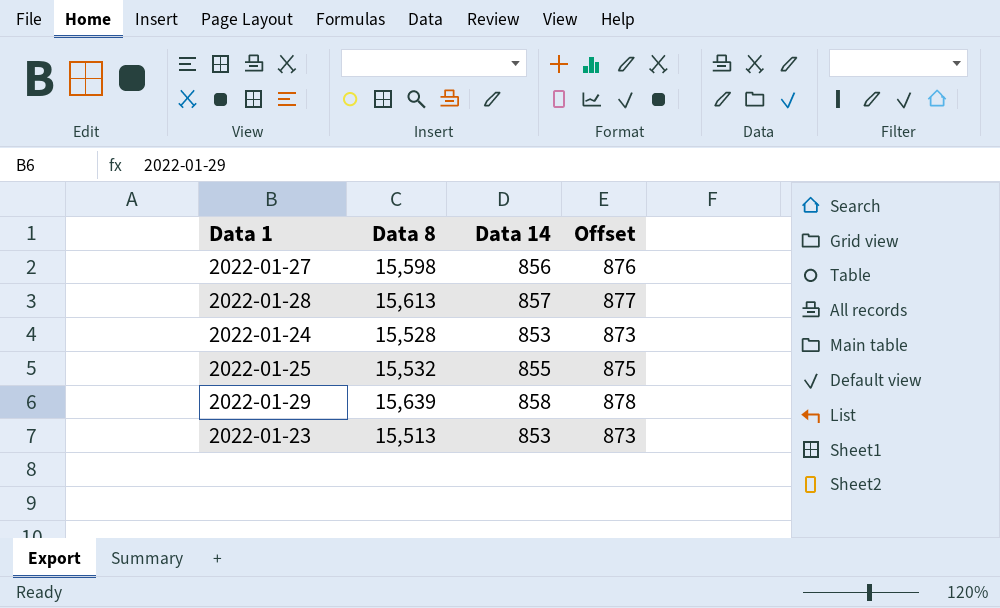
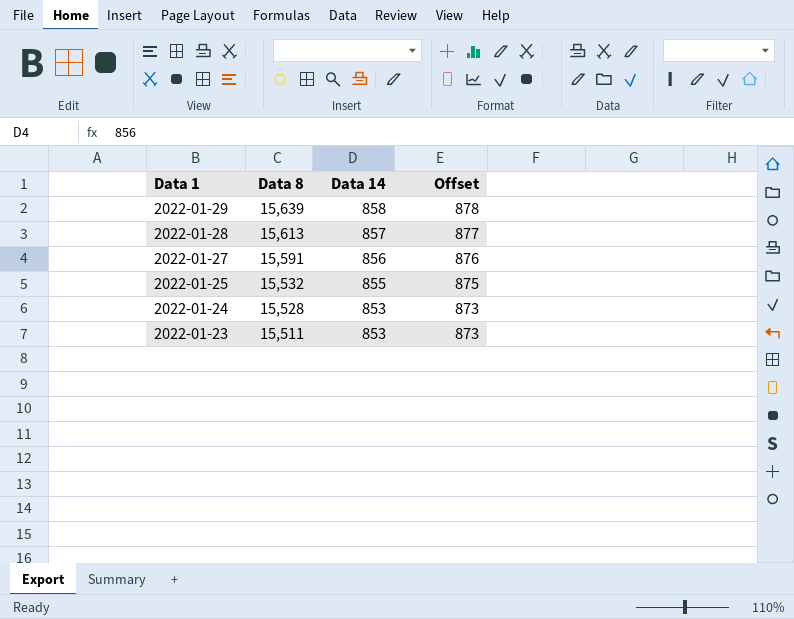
row order: none -> Data 1 descending
2022-01-27 | Data 8: 15,598 -> 15,591
2022-01-23 | Data 8: 15,513 -> 15,511

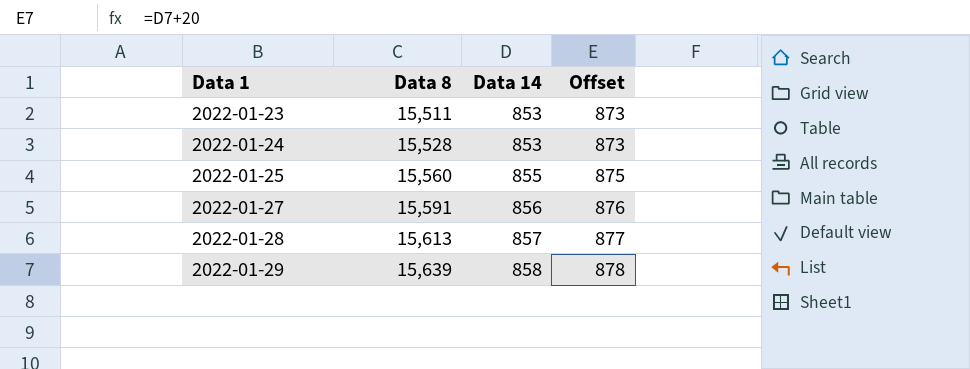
row order: Data 1 descending -> Data 1 ascending
2022-01-25 | Data 8: 15,532 -> 15,560

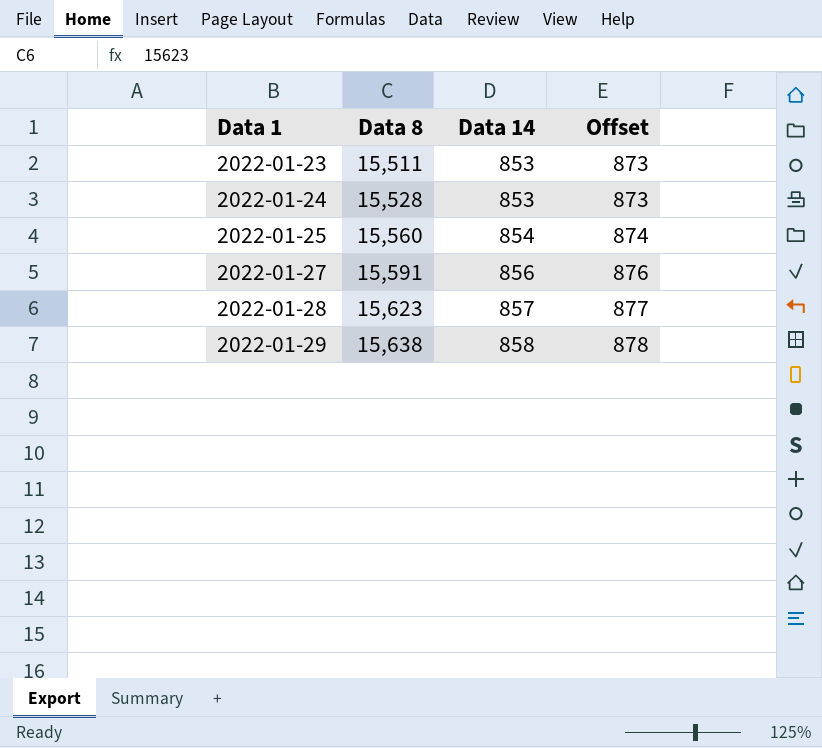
2022-01-25 | Data 14: 855 -> 854
2022-01-25 | Offset: 875 -> 874
2022-01-28 | Data 8: 15,613 -> 15,623
2022-01-29 | Data 8: 15,639 -> 15,638

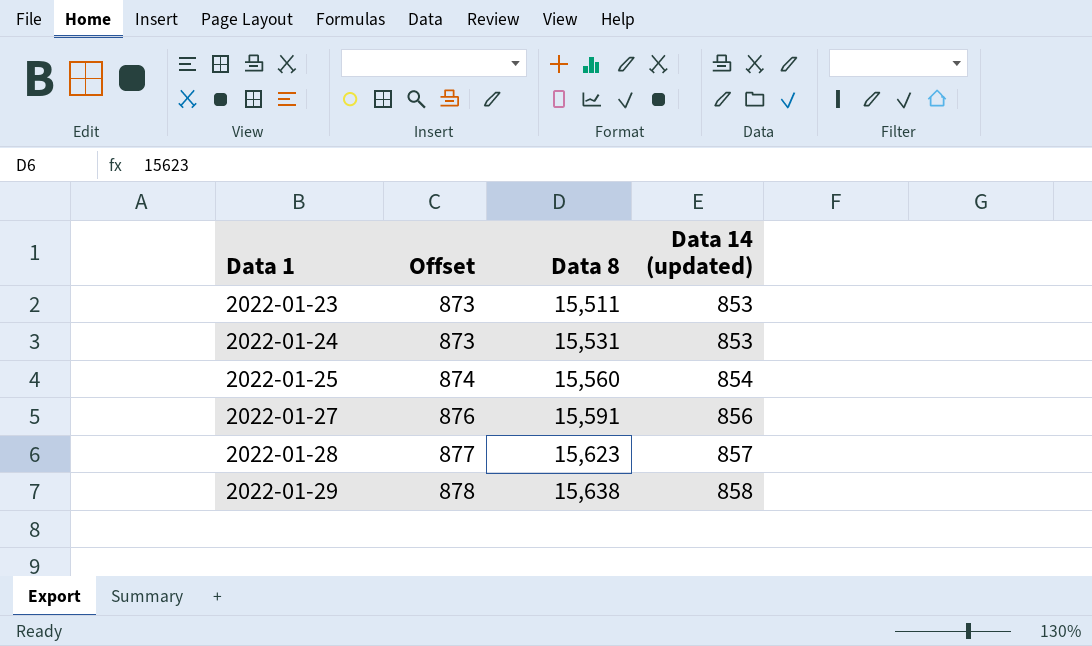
column Offset | position: 4 -> 2
column name: Data 14 -> Data 14 (updated)
2022-01-24 | Data 8: 15,528 -> 15,531

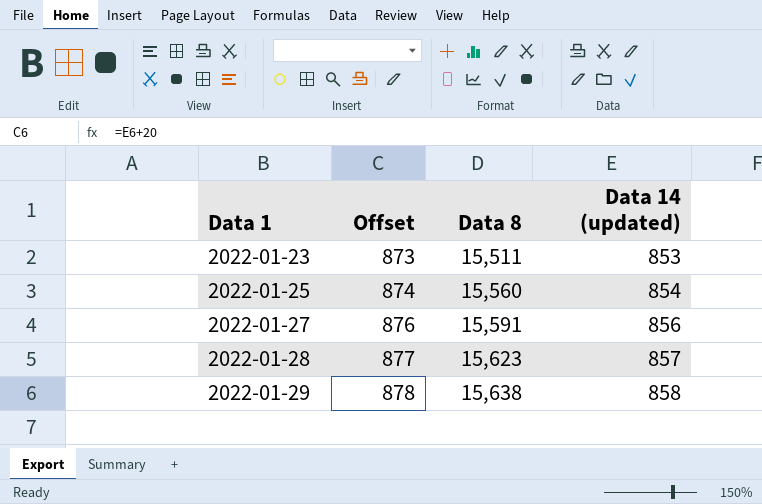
row 2022-01-24: 873 | 15,531 | 853 -> none

